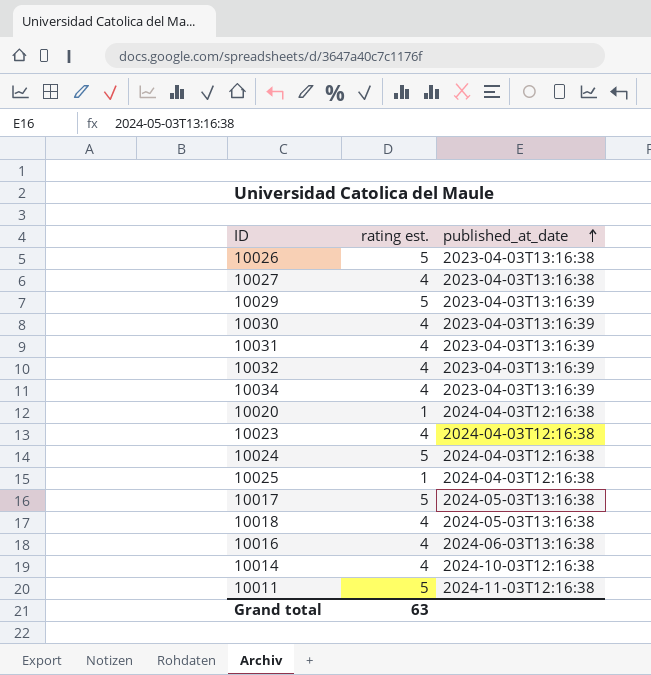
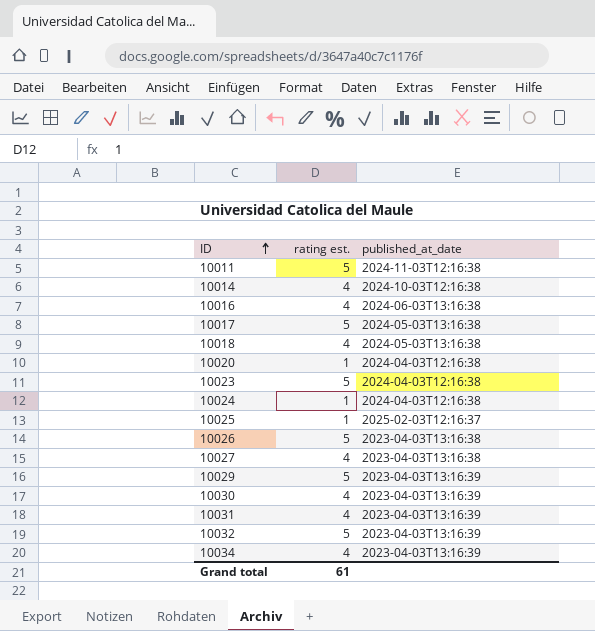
row order: published_at_date ascending -> ID ascending
10023 | rating est.: 4 -> 5
10024 | rating est.: 5 -> 1
10025 | published_at_date: 2024-04-03T12:16:38 -> 2025-02-03T12:16:37
10032 | rating est.: 4 -> 5
Grand total | rating est.: 63 -> 61

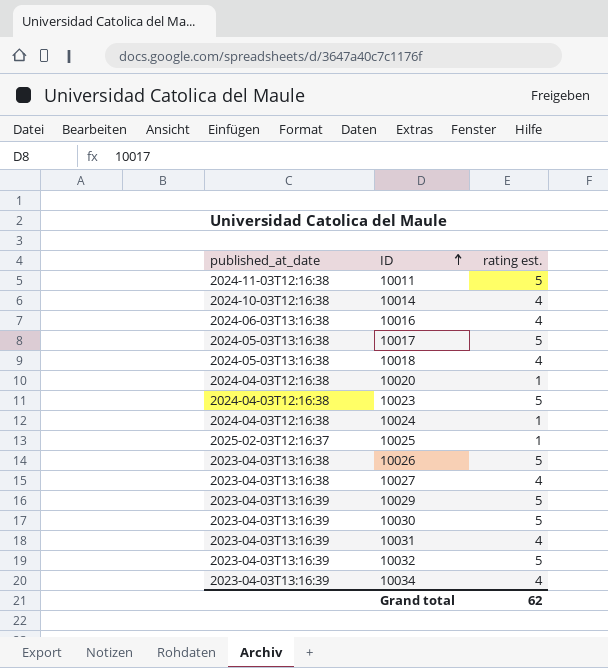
column published_at_date | position: 3 -> 1
10030 | rating est.: 4 -> 5
Grand total | rating est.: 61 -> 62

